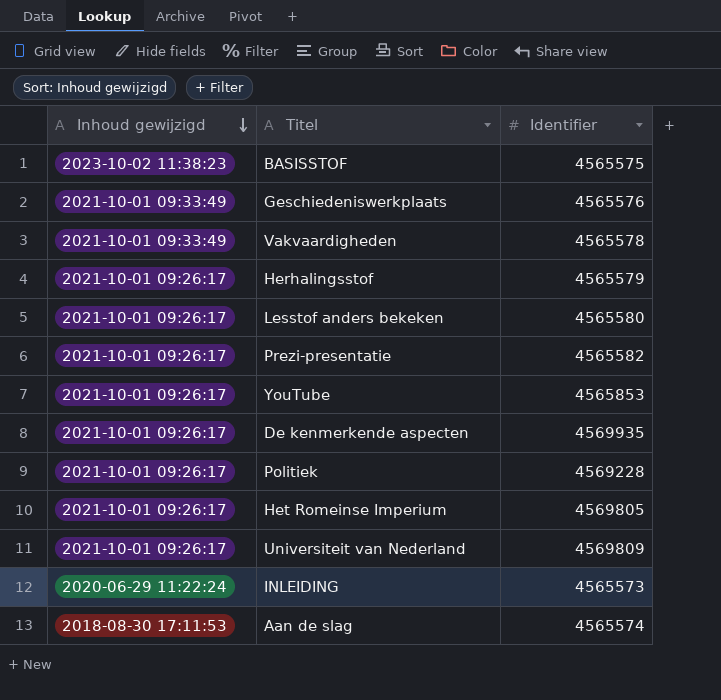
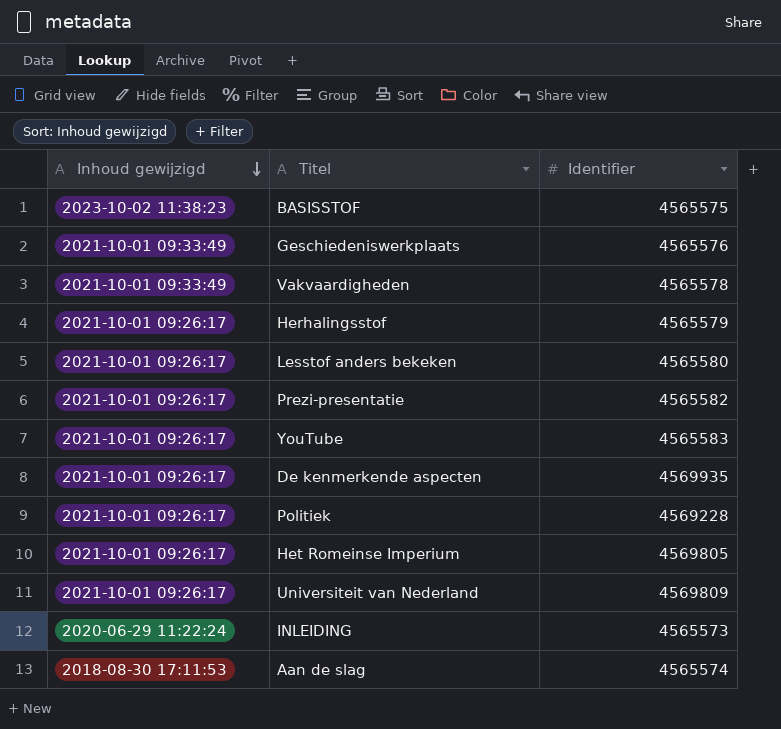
YouTube | Identifier: 4565853 -> 4565583

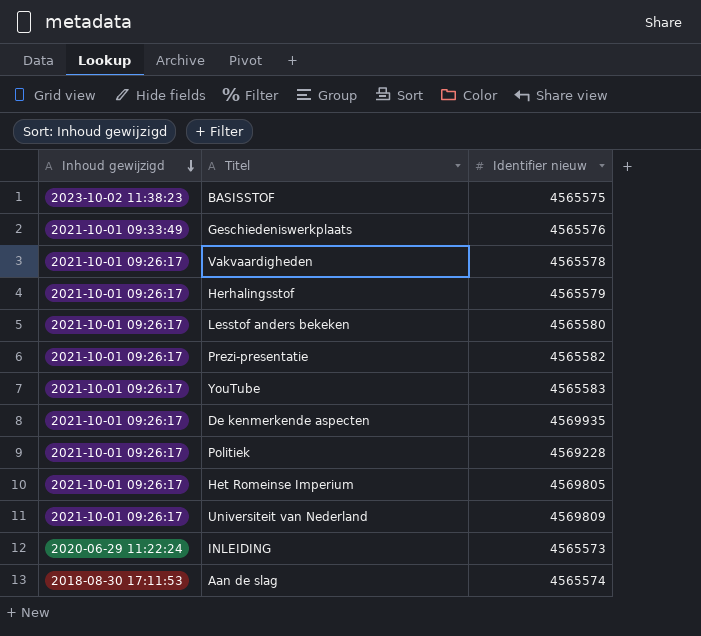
column name: Identifier -> Identifier nieuw
Vakvaardigheden | Inhoud gewijzigd: 2021-10-01 09:33:49 -> 2021-10-01 09:26:17

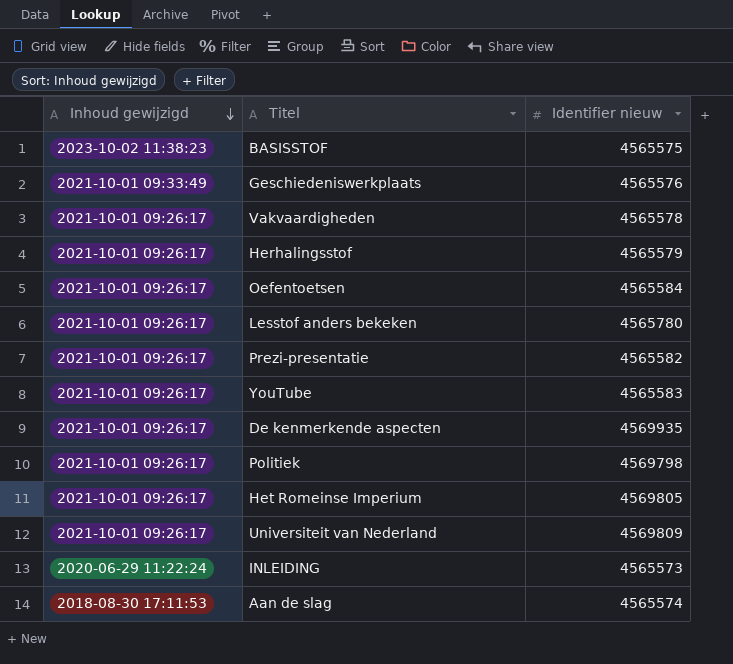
row Oefentoetsen: none -> 2021-10-01 09:26:17 | 4565584
Lesstof anders bekeken | Identifier nieuw: 4565580 -> 4565780
Politiek | Identifier nieuw: 4569228 -> 4569798

